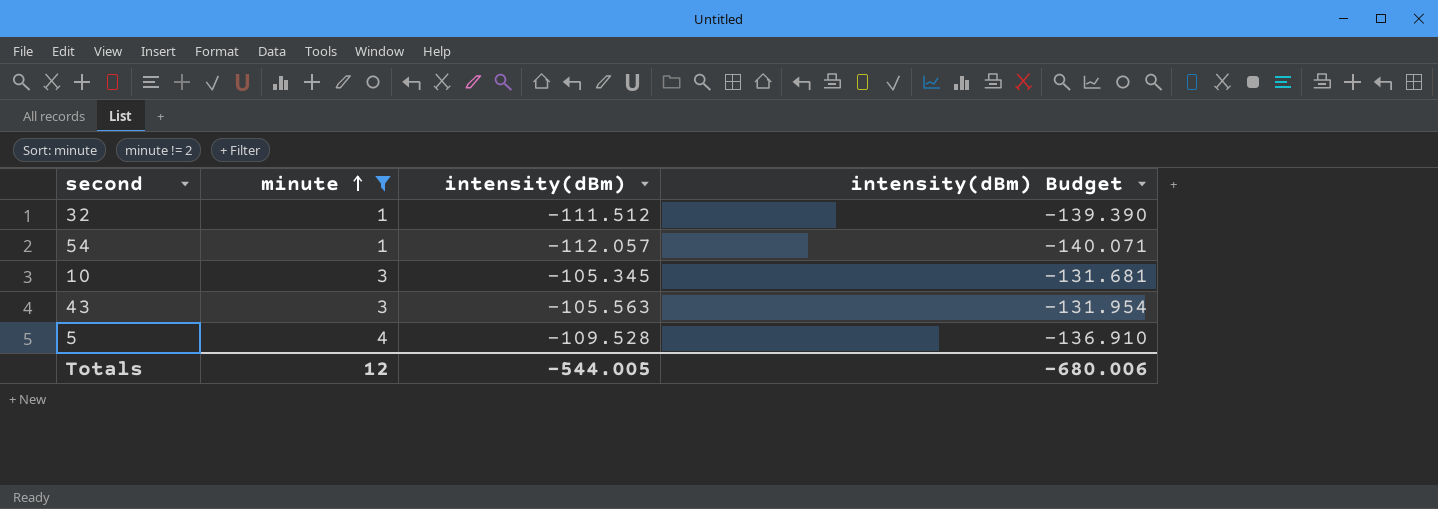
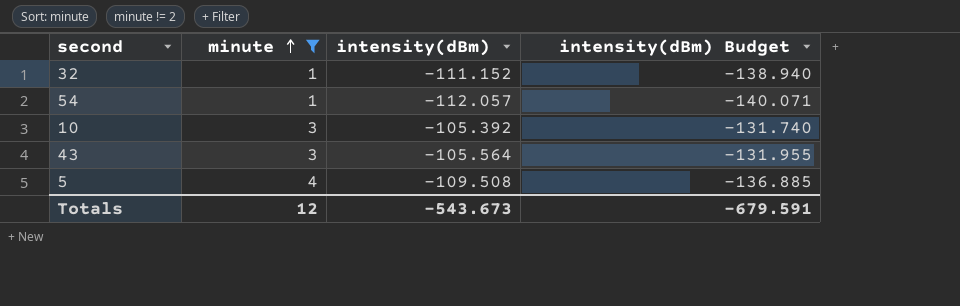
32 | intensity(dBm): -111.512 -> -111.152
32 | intensity(dBm) Budget: -139.390 -> -138.940
10 | intensity(dBm): -105.345 -> -105.392
10 | intensity(dBm) Budget: -131.681 -> -131.740
43 | intensity(dBm): -105.563 -> -105.564
43 | intensity(dBm) Budget: -131.954 -> -131.955
5 | intensity(dBm): -109.528 -> -109.508
5 | intensity(dBm) Budget: -136.910 -> -136.885
Totals | intensity(dBm): -544.005 -> -543.673
Totals | intensity(dBm) Budget: -680.006 -> -679.591

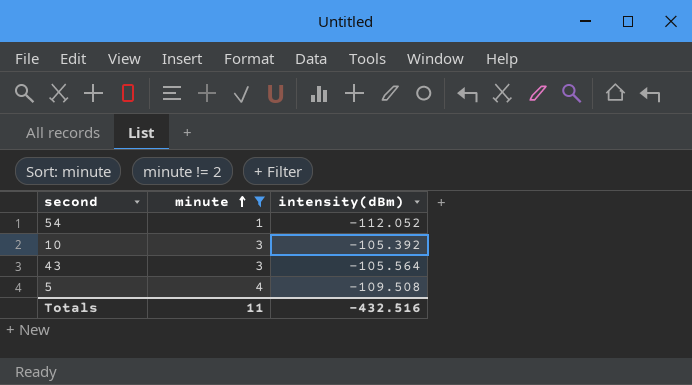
column intensity(dBm) Budget | formula: [intensity(dBm)] * 1.25 -> none
row 32: 1 | -111.152 | -138.940 -> none
54 | intensity(dBm): -112.057 -> -112.052
Totals | minute: 12 -> 11
Totals | intensity(dBm): -543.673 -> -432.516

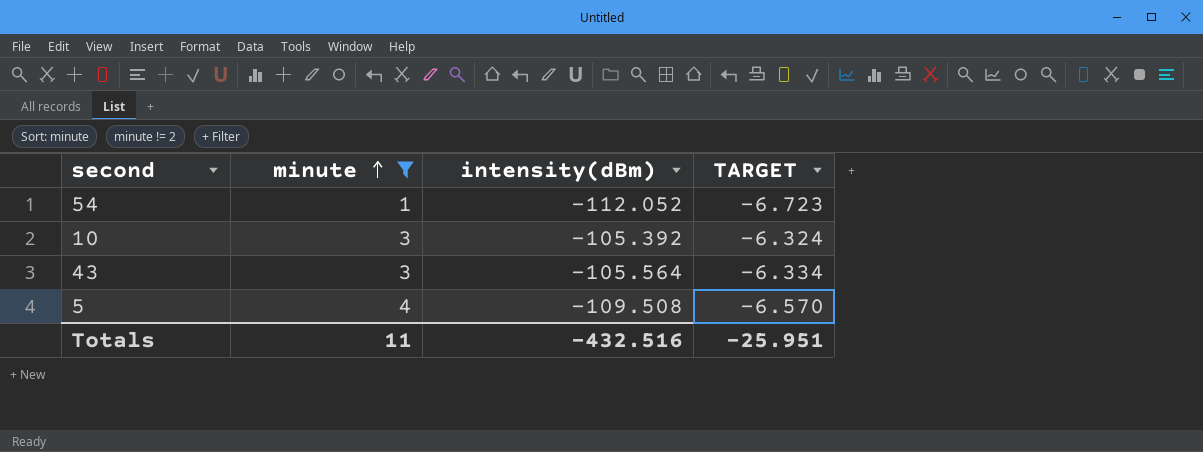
column TARGET | formula: none -> [intensity(dBm)] * 0.06

